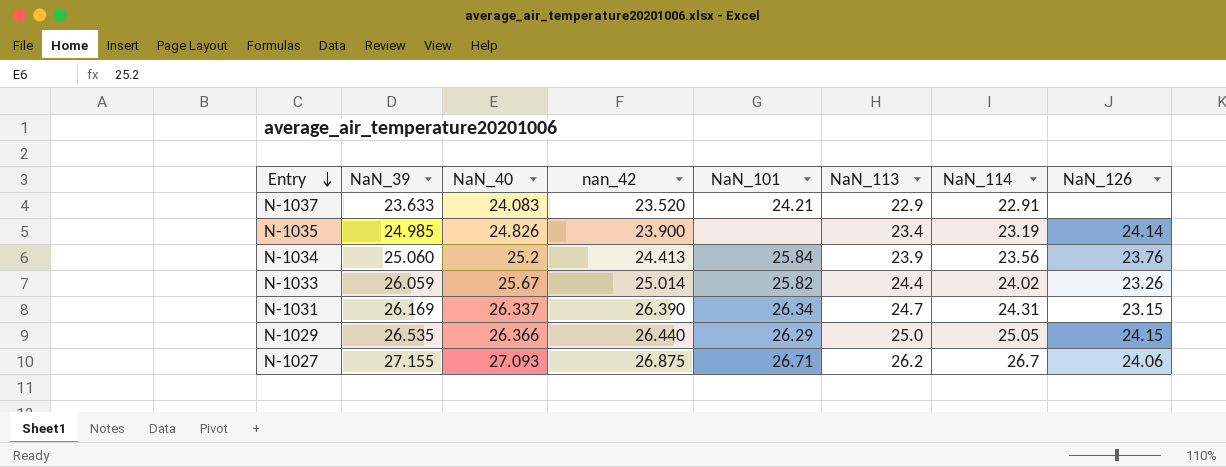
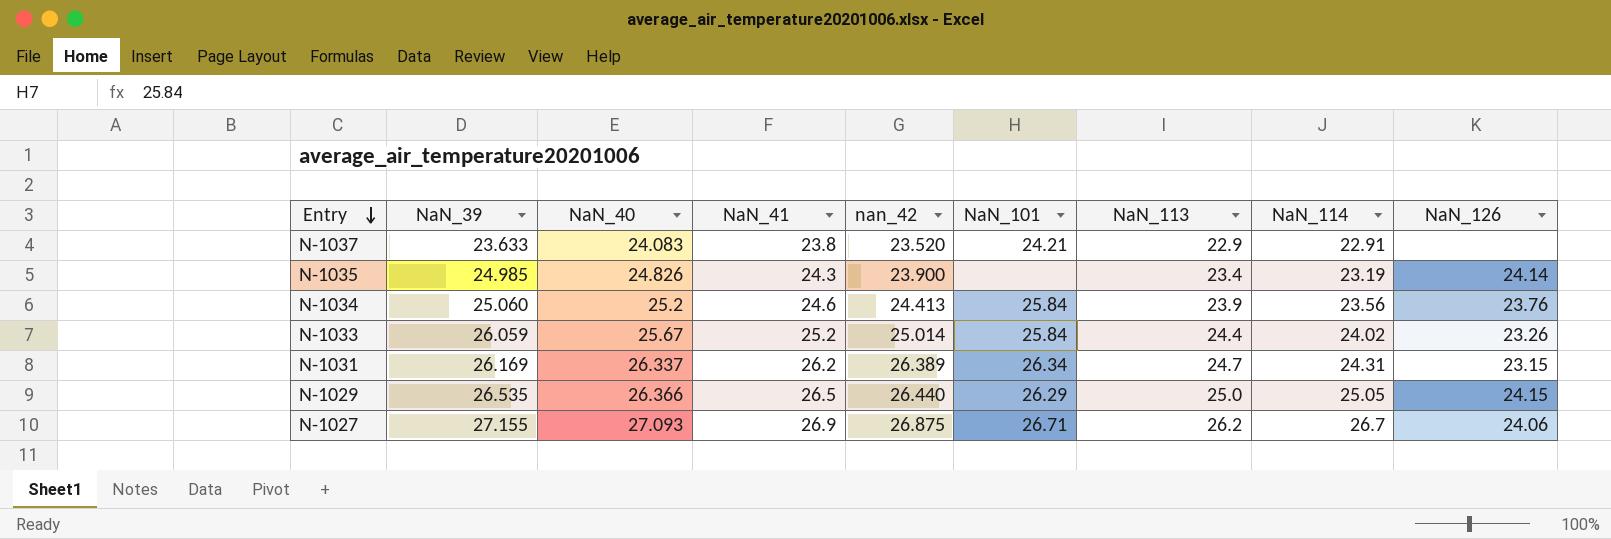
column NaN_41 | position: none -> 4
N-1033 | NaN_101: 25.82 -> 25.84
N-1031 | nan_42: 26.390 -> 26.389

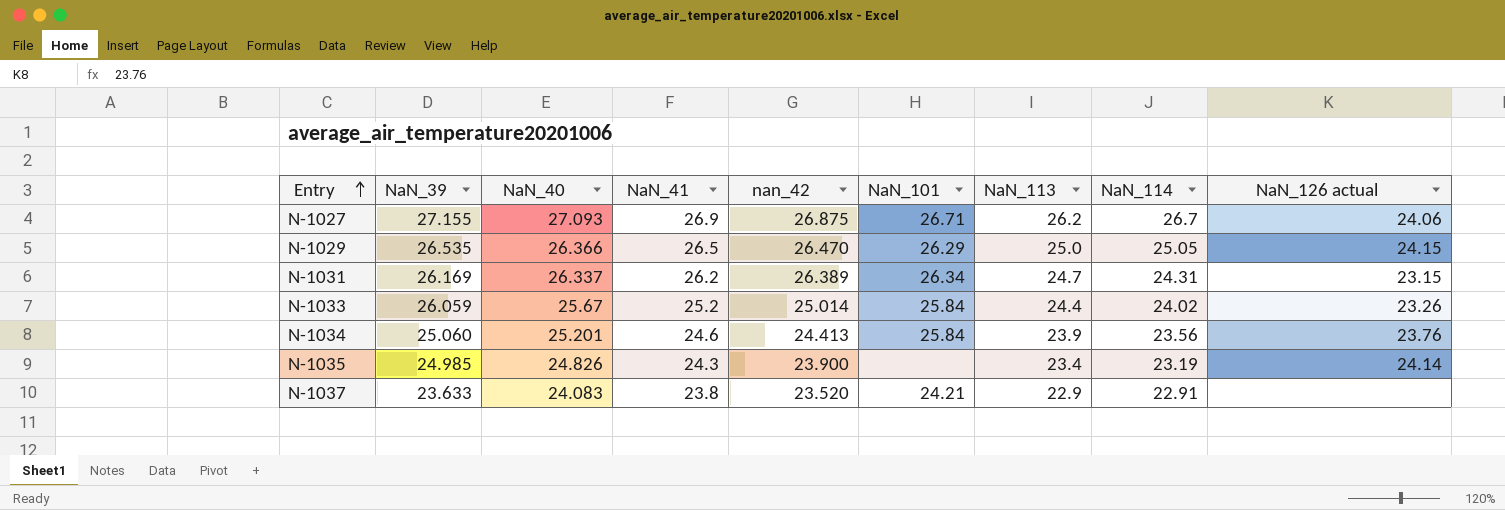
row order: Entry descending -> Entry ascending
column name: NaN_126 -> NaN_126 actual
N-1029 | nan_42: 26.440 -> 26.470
N-1034 | NaN_40: 25.2 -> 25.201

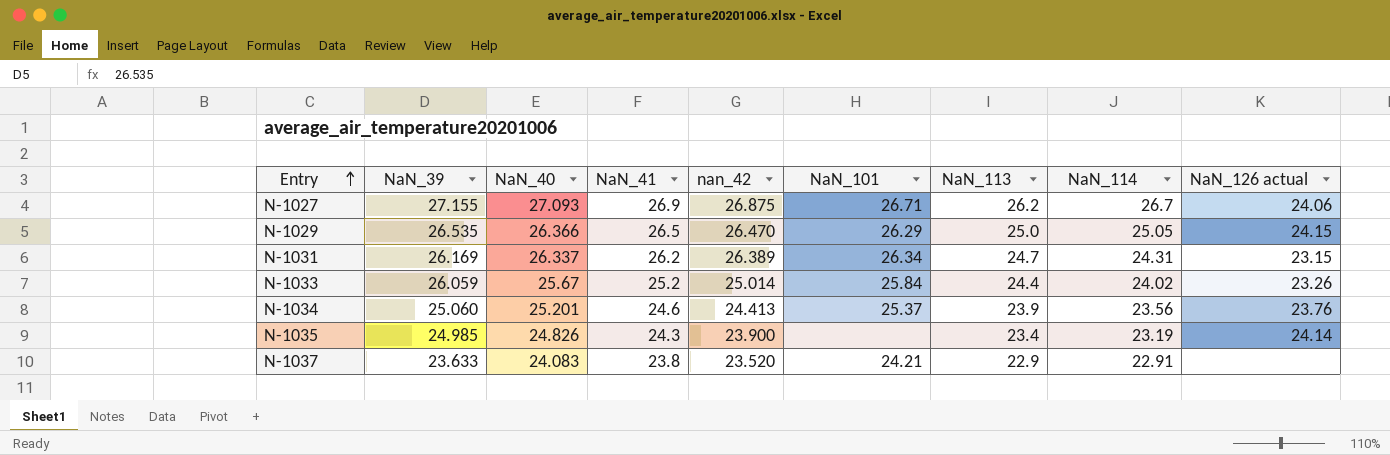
N-1034 | NaN_101: 25.84 -> 25.37

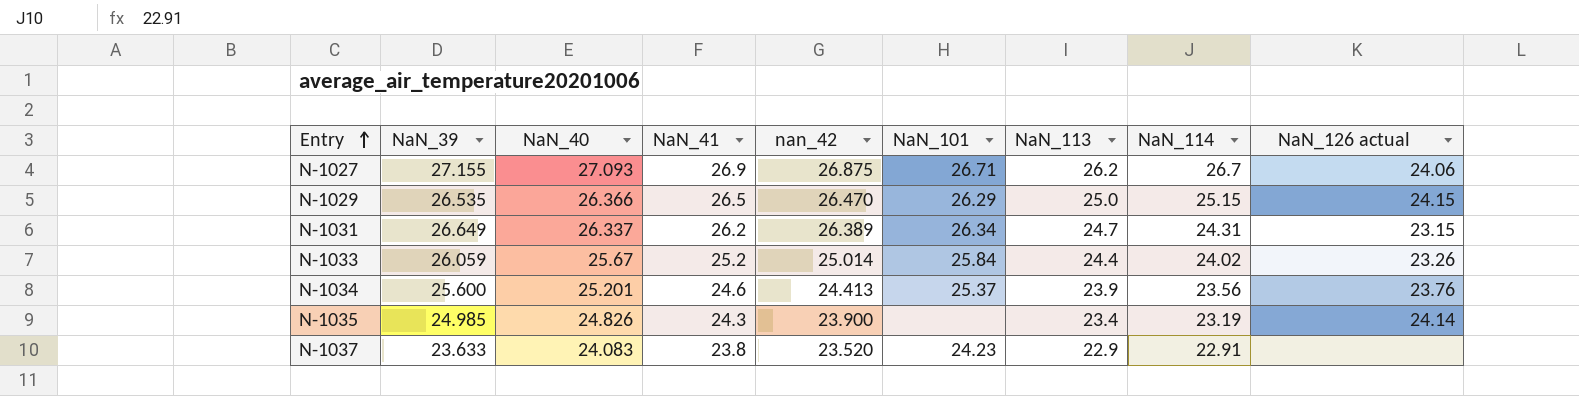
N-1029 | NaN_114: 25.05 -> 25.15
N-1031 | NaN_39: 26.169 -> 26.649
N-1034 | NaN_39: 25.060 -> 25.600
N-1037 | NaN_101: 24.21 -> 24.23

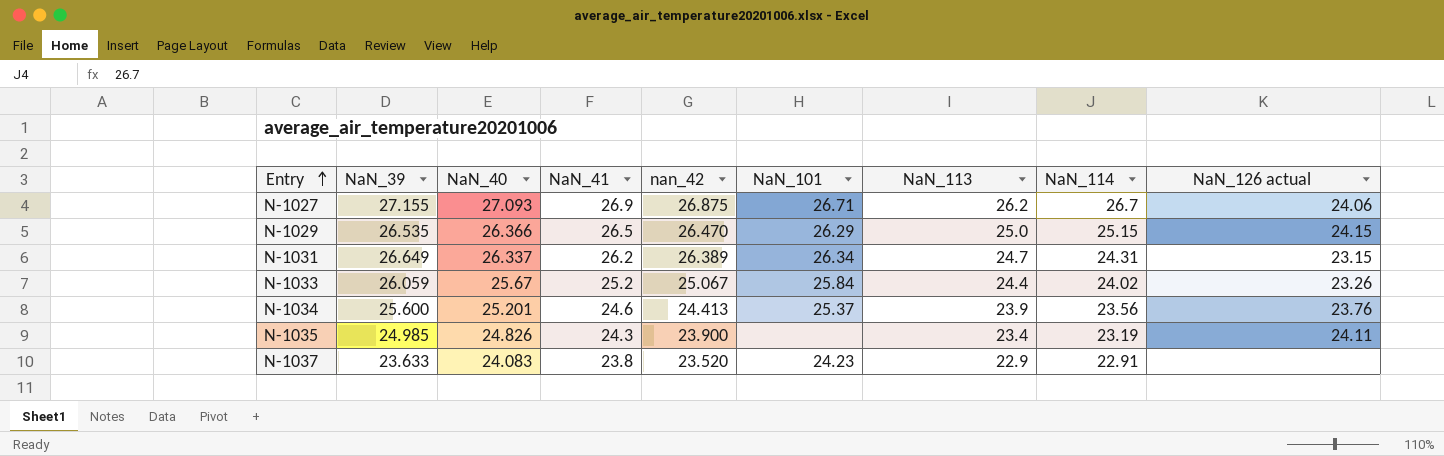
N-1033 | nan_42: 25.014 -> 25.067
N-1035 | NaN_126 actual: 24.14 -> 24.11

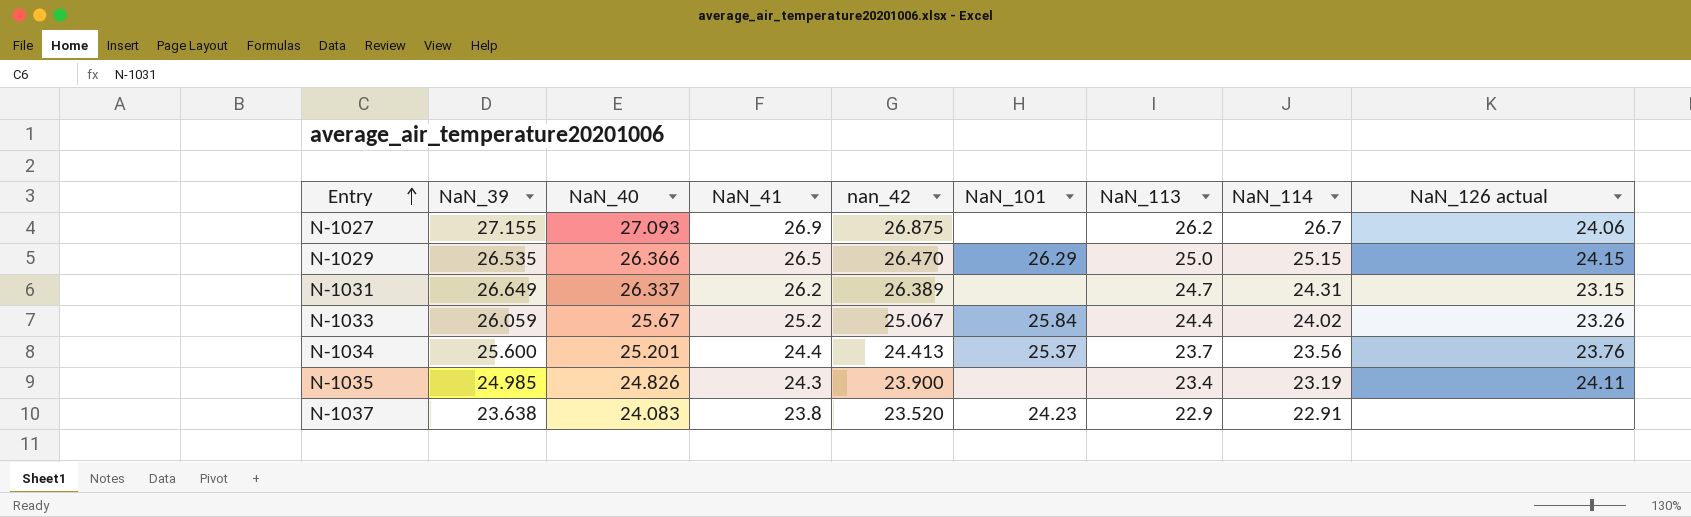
N-1027 | NaN_101: 26.71 -> none
N-1031 | NaN_101: 26.34 -> none
N-1034 | NaN_41: 24.6 -> 24.4
N-1034 | NaN_113: 23.9 -> 23.7
N-1037 | NaN_39: 23.633 -> 23.638

